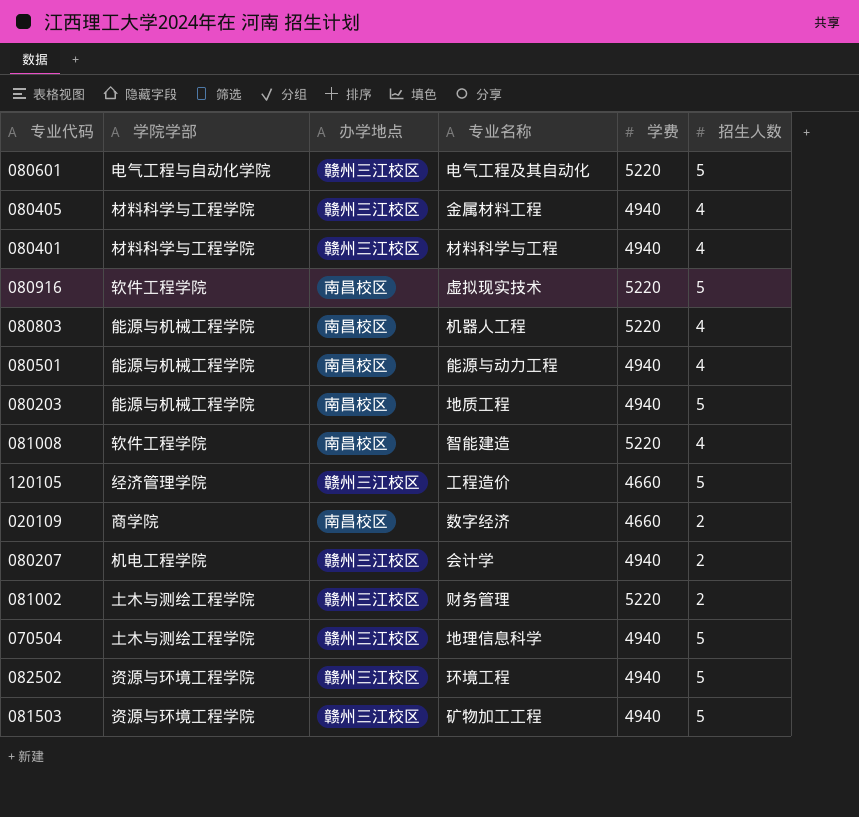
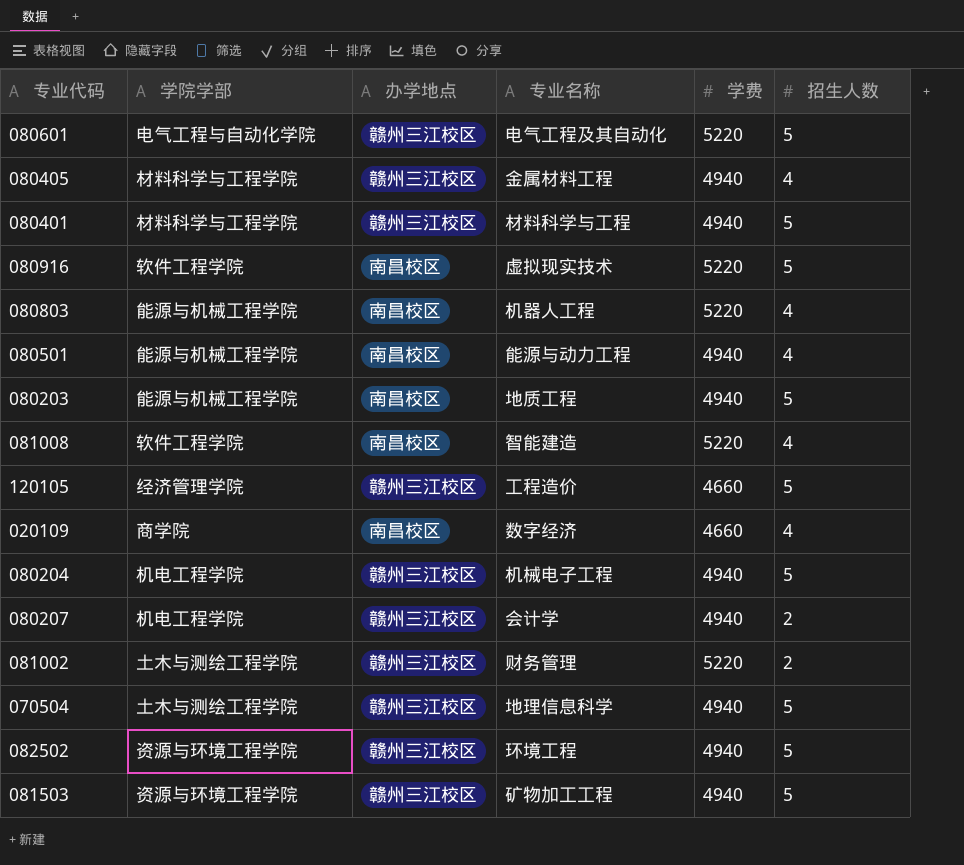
080401 | 招生人数: 4 -> 5
020109 | 招生人数: 2 -> 4
row 080204: none -> 机电工程学院 | 赣州三江校区 | 机械电子工程 | 4940 | 5

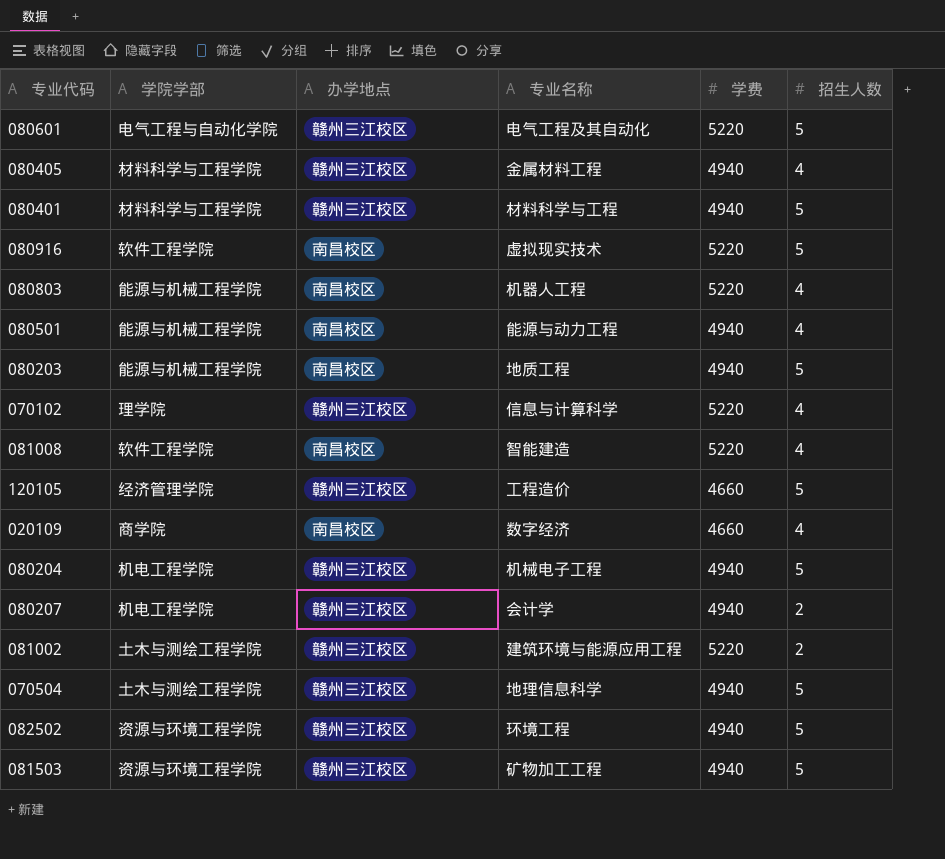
row 070102: none -> 理学院 | 赣州三江校区 | 信息与计算科学 | 5220 | 4
081002 | 专业名称: 财务管理 -> 建筑环境与能源应用工程

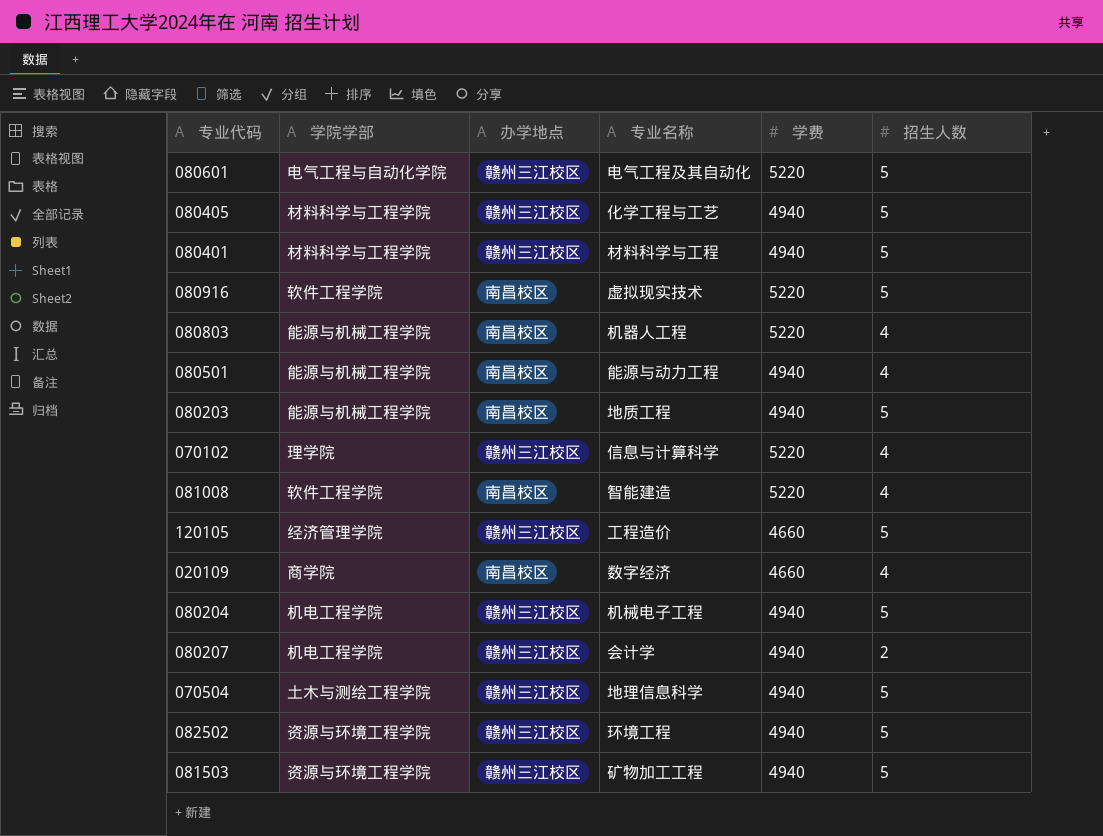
row 081002: 土木与测绘工程学院 | 赣州三江校区 | 建筑环境与能源应用工程 | 5220 | 2 -> none
080405 | 专业名称: 金属材料工程 -> 化学工程与工艺
080405 | 招生人数: 4 -> 5

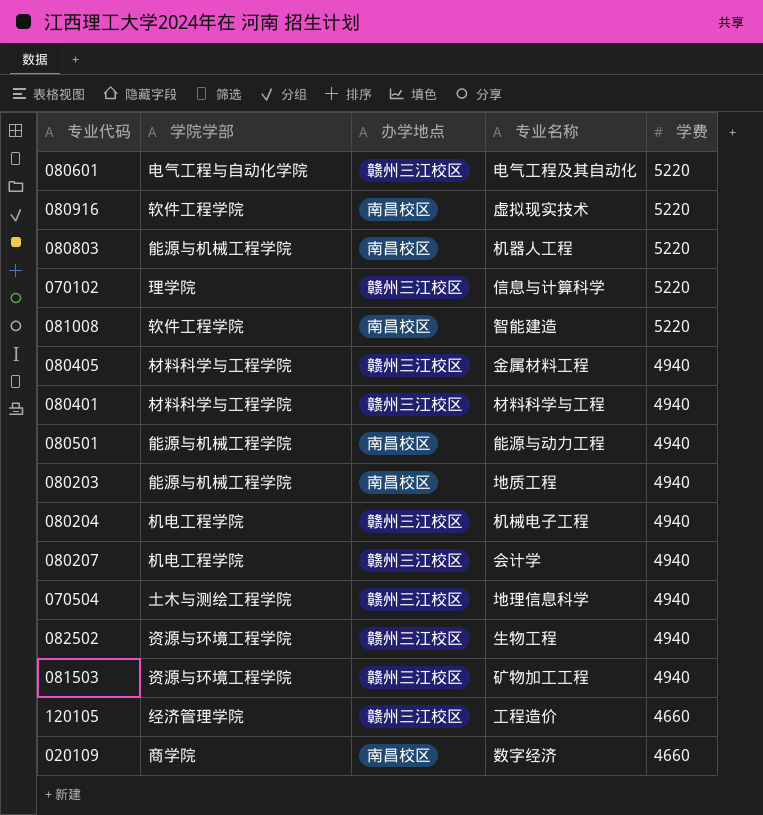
row order: none -> 学费 descending
column 招生人数 | position: 6 -> none
080405 | 专业名称: 化学工程与工艺 -> 金属材料工程
082502 | 专业名称: 环境工程 -> 生物工程

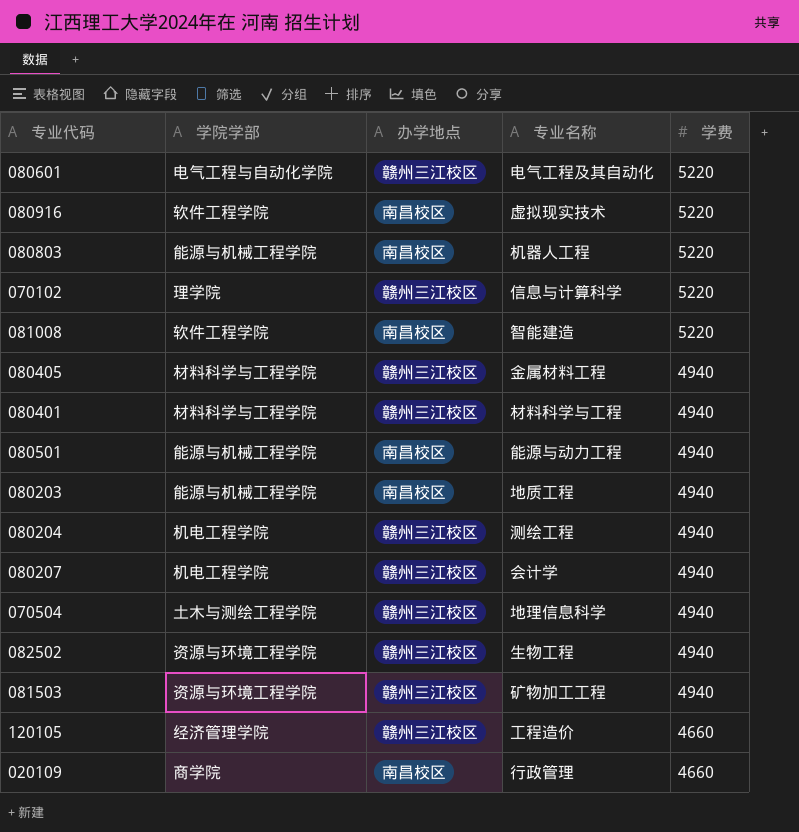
080204 | 专业名称: 机械电子工程 -> 测绘工程
020109 | 专业名称: 数字经济 -> 行政管理

